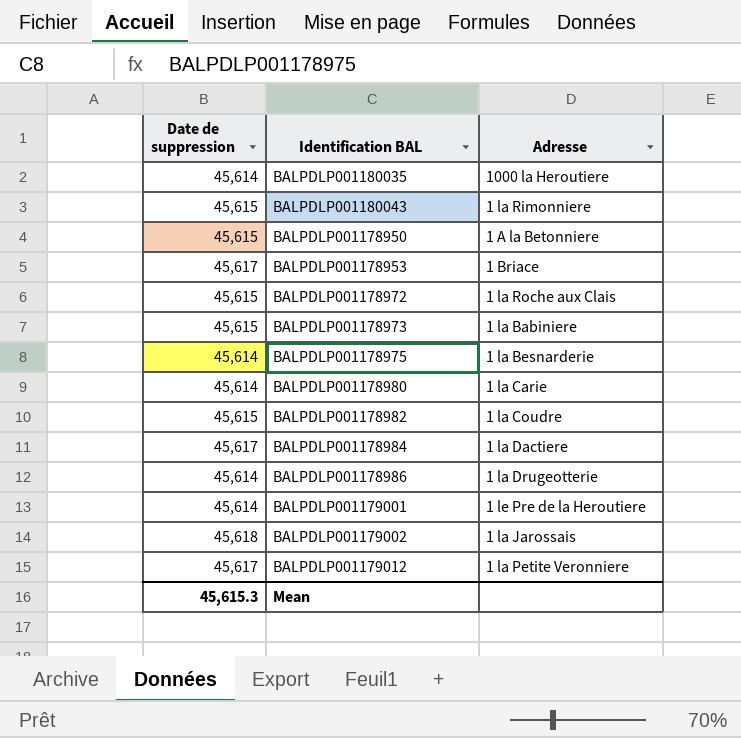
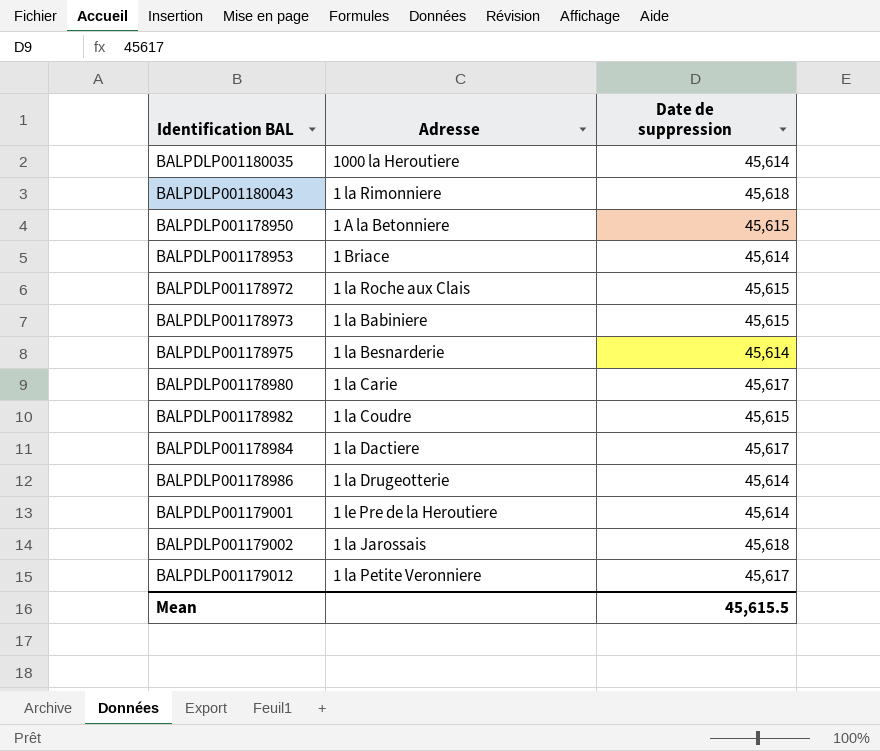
column Date de suppression | position: 1 -> 3
BALPDLP001180043 | Date de suppression: 45,615 -> 45,618
BALPDLP001178953 | Date de suppression: 45,617 -> 45,614
BALPDLP001178980 | Date de suppression: 45,614 -> 45,617
Mean | Date de suppression: 45,615.3 -> 45,615.5

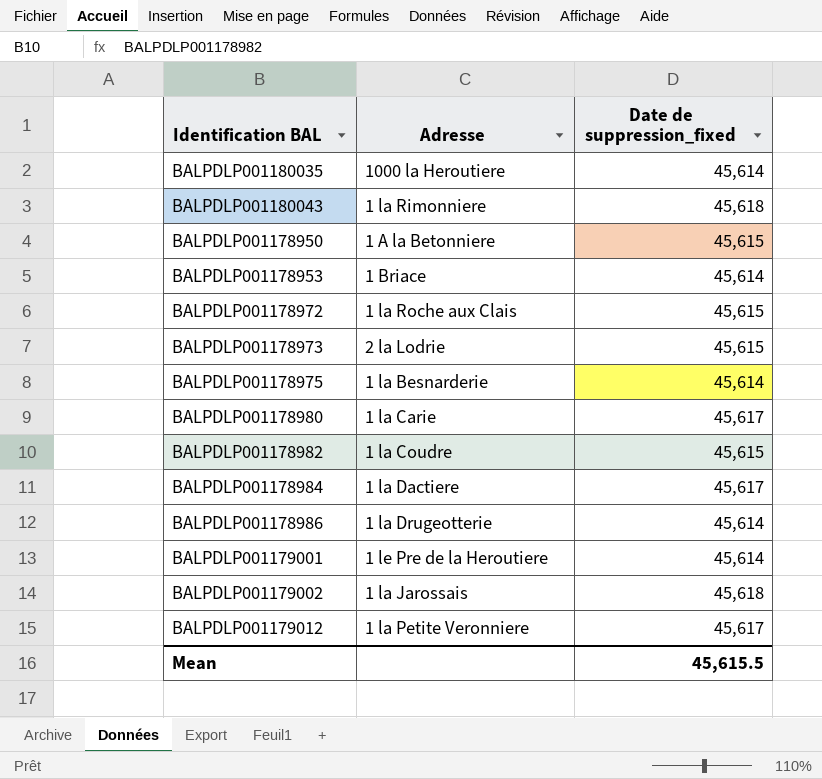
column name: Date de suppression -> Date de suppression_fixed
BALPDLP001178973 | Adresse: 1 la Babiniere -> 2 la Lodrie

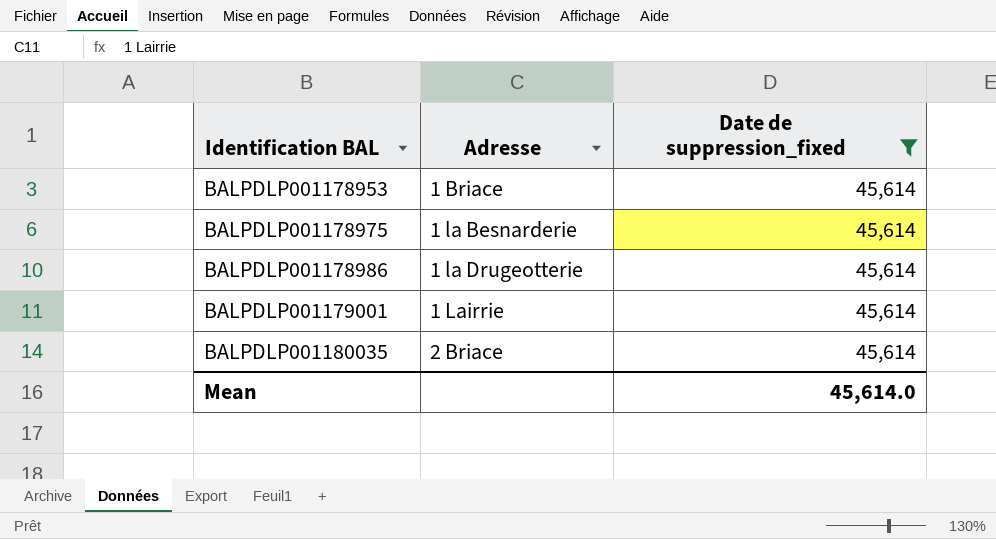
filter: none -> Date de suppression_fixed = 45,614
row order: none -> Identification BAL ascending
BALPDLP001179001 | Adresse: 1 le Pre de la Heroutiere -> 1 Lairrie
BALPDLP001180035 | Adresse: 1000 la Heroutiere -> 2 Briace
Mean | Date de suppression_fixed: 45,615.5 -> 45,614.0

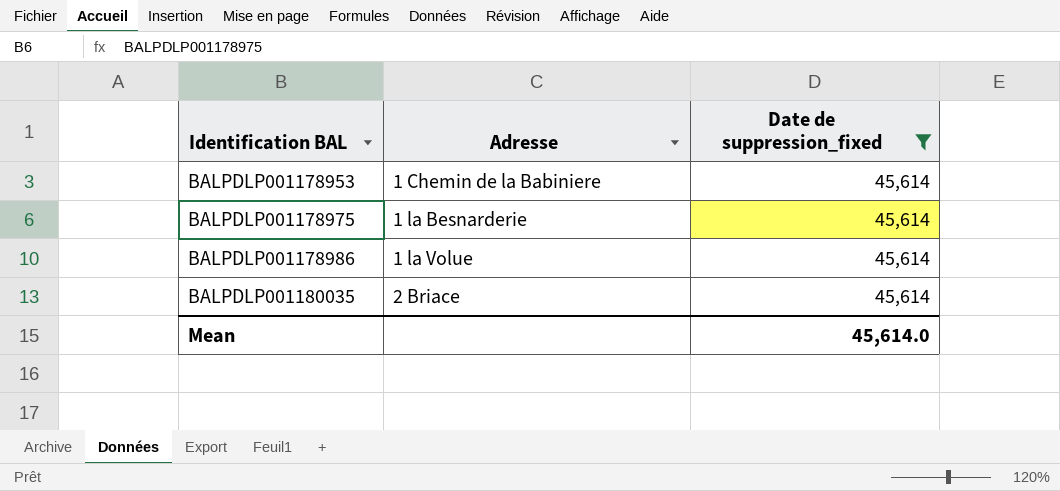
row BALPDLP001179001: 1 Lairrie | 45,614 -> none
BALPDLP001178953 | Adresse: 1 Briace -> 1 Chemin de la Babiniere
BALPDLP001178986 | Adresse: 1 la Drugeotterie -> 1 la Volue

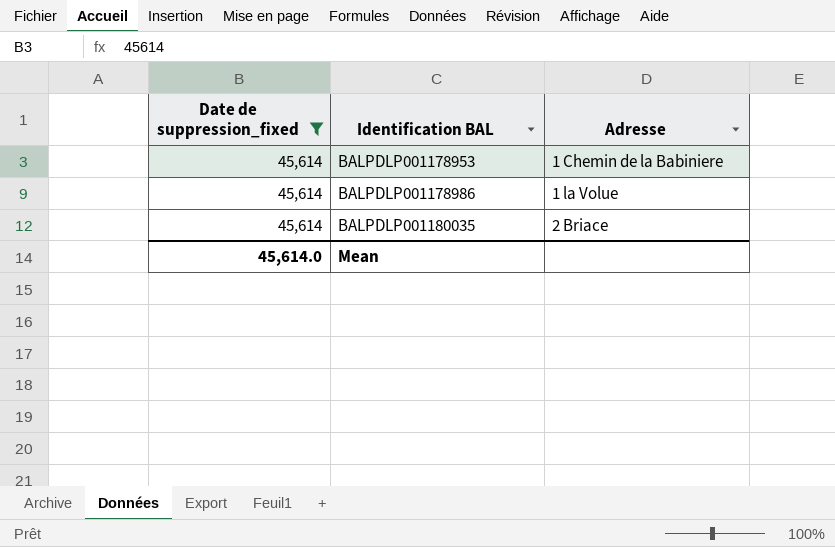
column Date de suppression_fixed | position: 3 -> 1
row BALPDLP001178975: 1 la Besnarderie | 45,614 -> none

